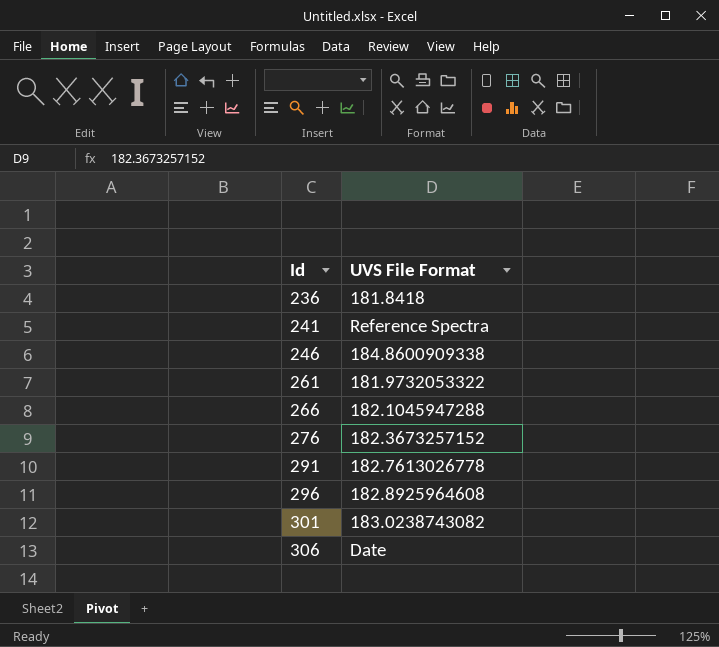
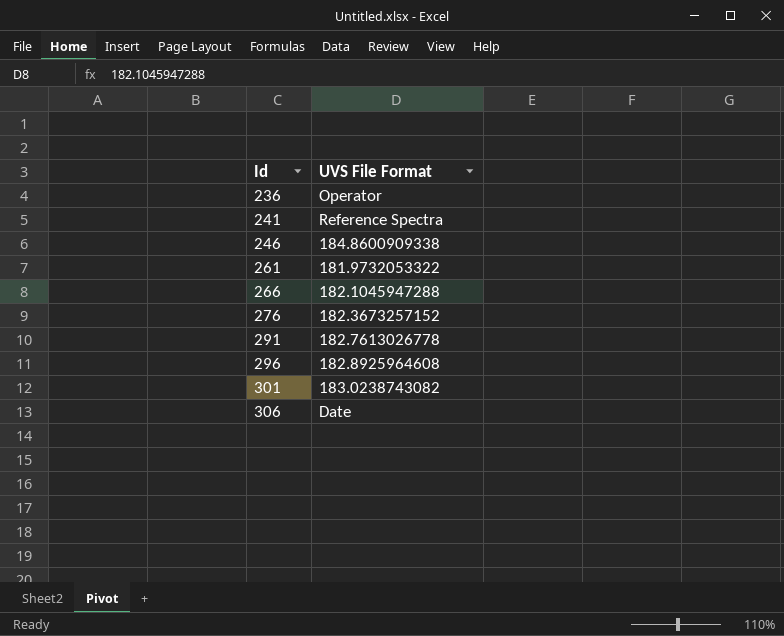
236 | UVS File Format: 181.8418 -> Operator

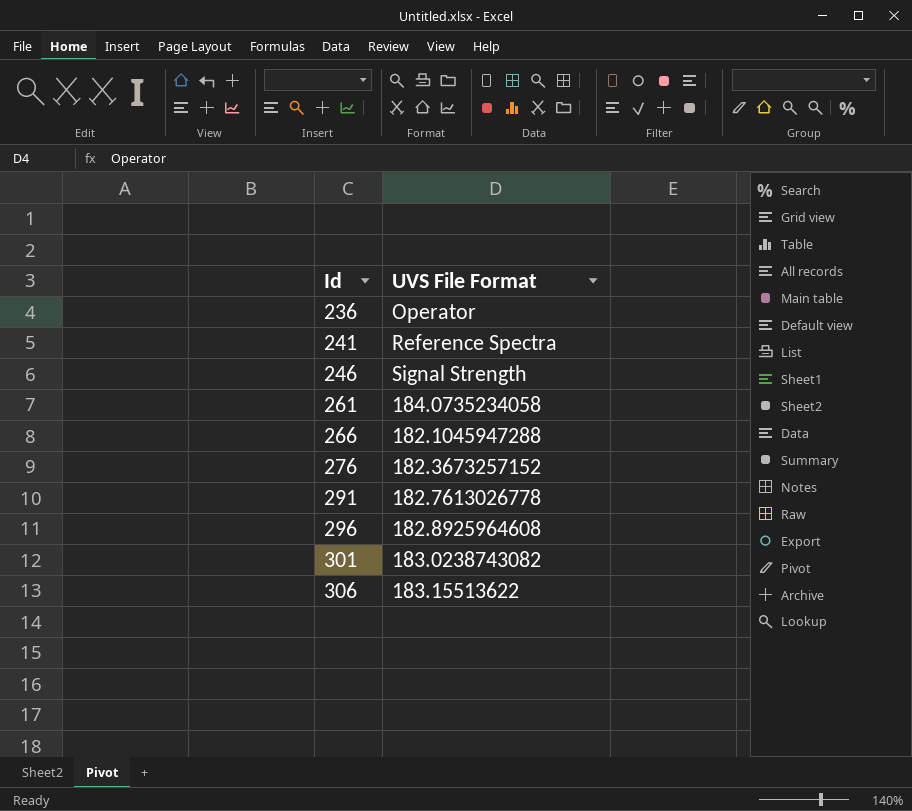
246 | UVS File Format: 184.8600909338 -> Signal Strength
261 | UVS File Format: 181.9732053322 -> 184.0735234058
306 | UVS File Format: Date -> 183.15513622

